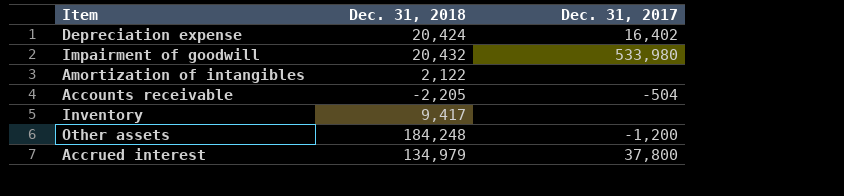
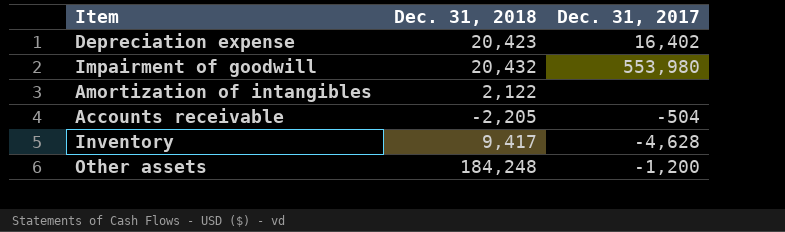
row Accrued interest: 134,979 | 37,800 -> none
Depreciation expense | Dec. 31, 2018: 20,424 -> 20,423
Impairment of goodwill | Dec. 31, 2017: 533,980 -> 553,980
Inventory | Dec. 31, 2017: none -> -4,628

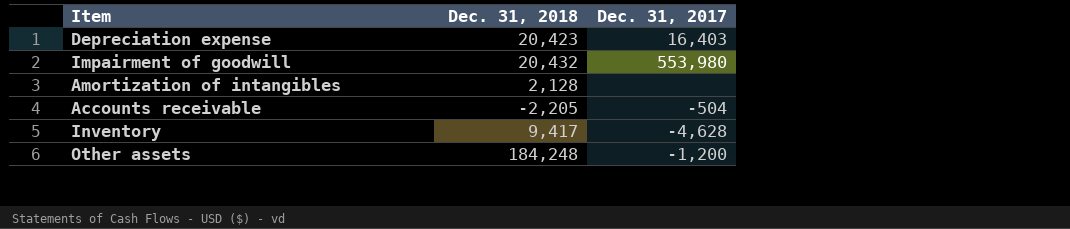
Depreciation expense | Dec. 31, 2017: 16,402 -> 16,403
Amortization of intangibles | Dec. 31, 2018: 2,122 -> 2,128

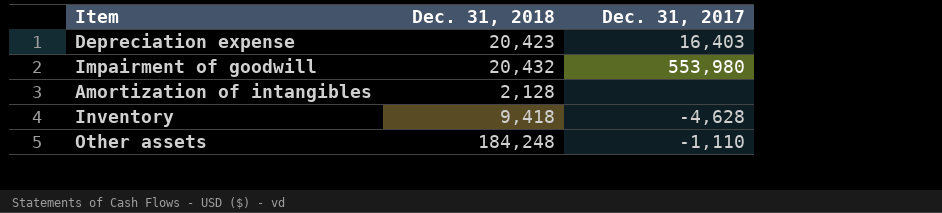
row Accounts receivable: -2,205 | -504 -> none
Inventory | Dec. 31, 2018: 9,417 -> 9,418
Other assets | Dec. 31, 2017: -1,200 -> -1,110

